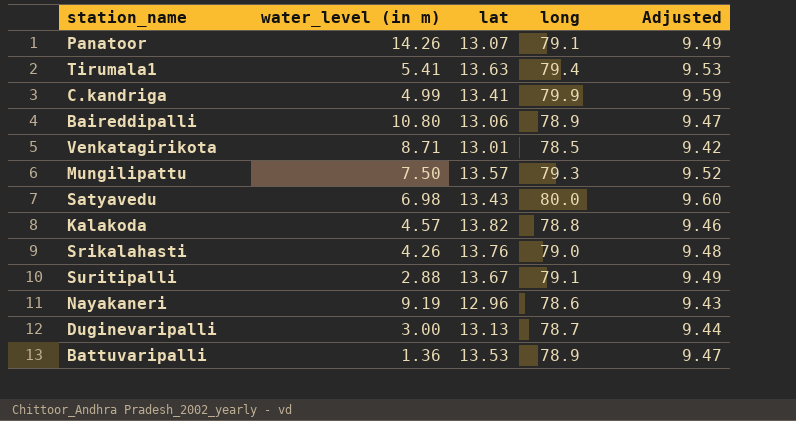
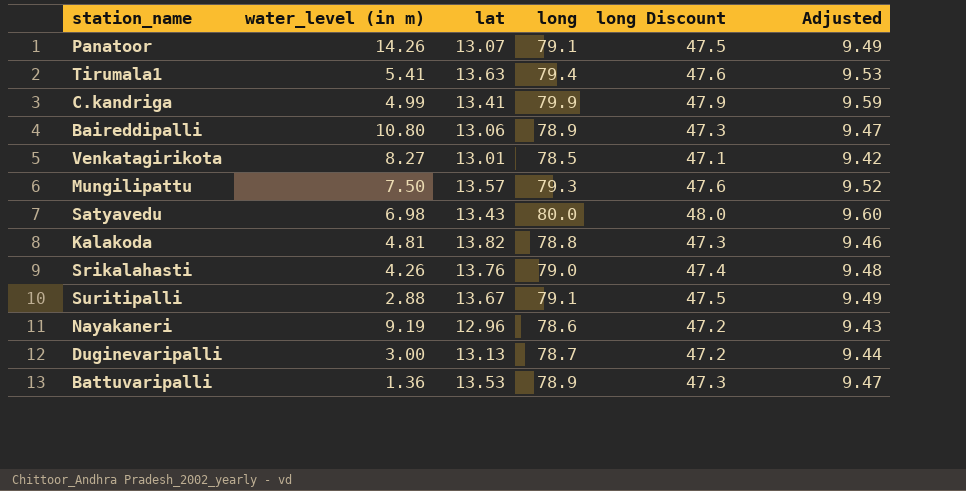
column long Discount | formula: none -> [long] * 0.6
Venkatagirikota | water_level (in m): 8.71 -> 8.27
Kalakoda | water_level (in m): 4.57 -> 4.81

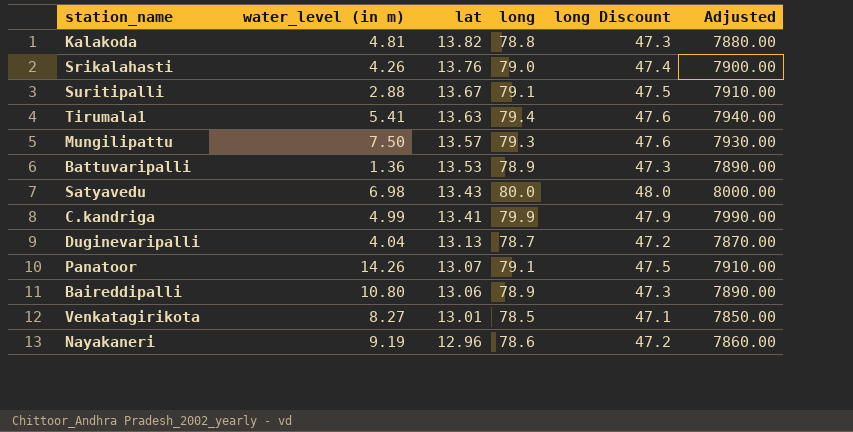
row order: none -> lat descending
column Adjusted | formula: [long] * 0.12 -> [long] * 100
Duginevaripalli | water_level (in m): 3.00 -> 4.04

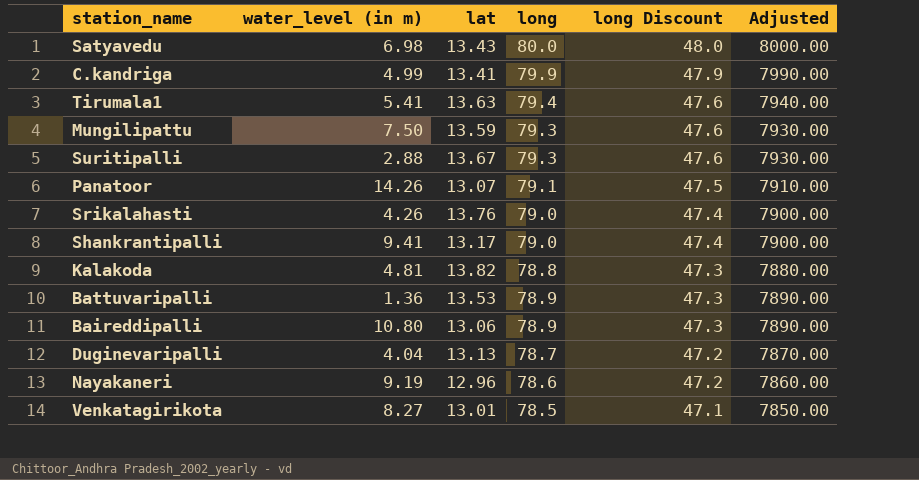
row order: lat descending -> long Discount descending
Mungilipattu | lat: 13.57 -> 13.59
Suritipalli | long: 79.1 -> 79.3
Suritipalli | long Discount: 47.5 -> 47.6
Suritipalli | Adjusted: 7910.00 -> 7930.00
row Shankrantipalli: none -> 9.41 | 13.17 | 79.0 | 47.4 | 7900.00

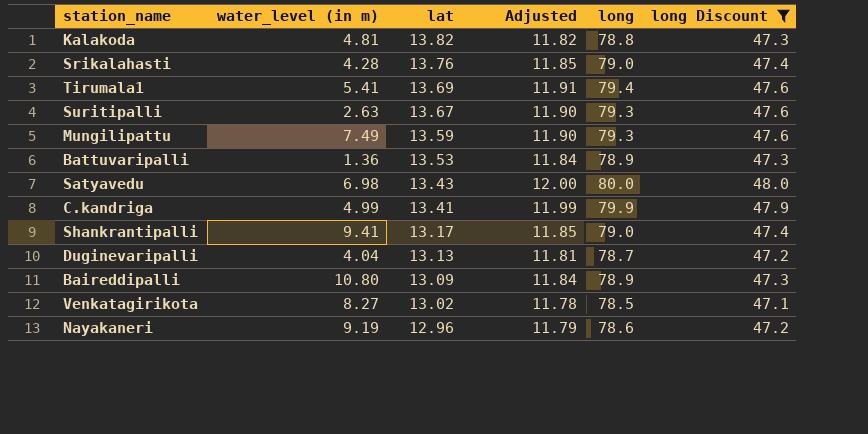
filter: none -> long Discount != 47.5
row order: long Discount descending -> lat descending
column Adjusted | formula: [long] * 100 -> [long] * 0.15
column Adjusted | position: 6 -> 4
Srikalahasti | water_level (in m): 4.26 -> 4.28
Tirumala1 | lat: 13.63 -> 13.69
Suritipalli | water_level (in m): 2.88 -> 2.63
Mungilipattu | water_level (in m): 7.50 -> 7.49
Baireddipalli | lat: 13.06 -> 13.09
Venkatagirikota | lat: 13.01 -> 13.02

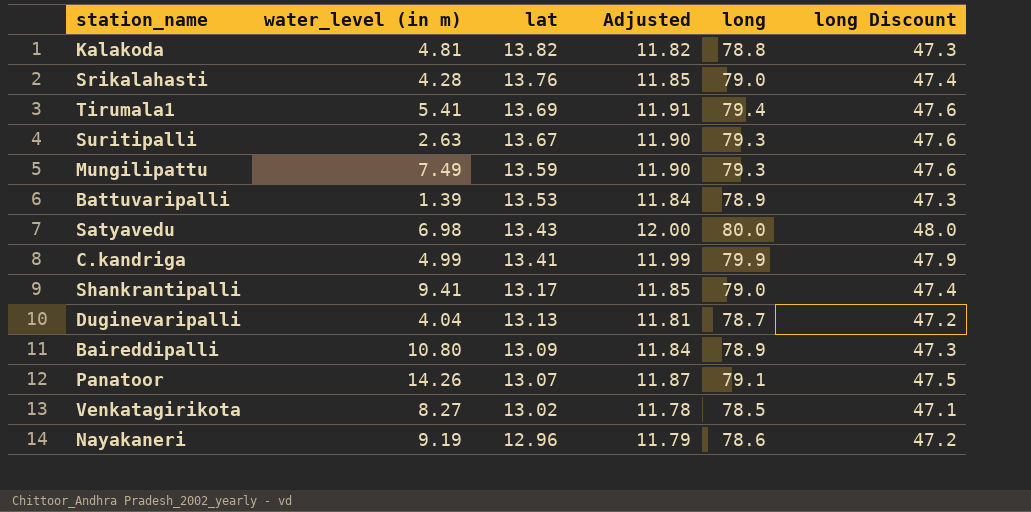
filter: long Discount != 47.5 -> none
Battuvaripalli | water_level (in m): 1.36 -> 1.39

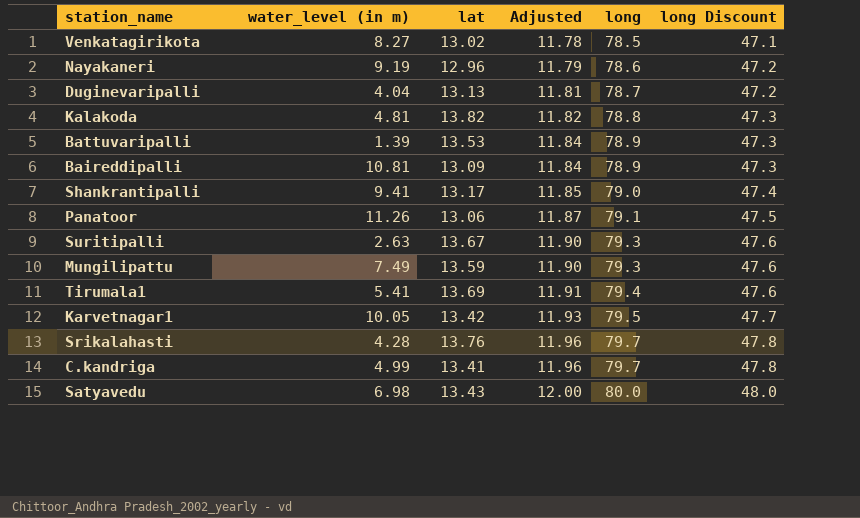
row order: lat descending -> Adjusted ascending
Baireddipalli | water_level (in m): 10.80 -> 10.81
Panatoor | water_level (in m): 14.26 -> 11.26
Panatoor | lat: 13.07 -> 13.06
row Karvetnagar1: none -> 10.05 | 13.42 | 11.93 | 79.5 | 47.7
Srikalahasti | Adjusted: 11.85 -> 11.96
Srikalahasti | long: 79.0 -> 79.7
Srikalahasti | long Discount: 47.4 -> 47.8
C.kandriga | Adjusted: 11.99 -> 11.96
C.kandriga | long: 79.9 -> 79.7
C.kandriga | long Discount: 47.9 -> 47.8

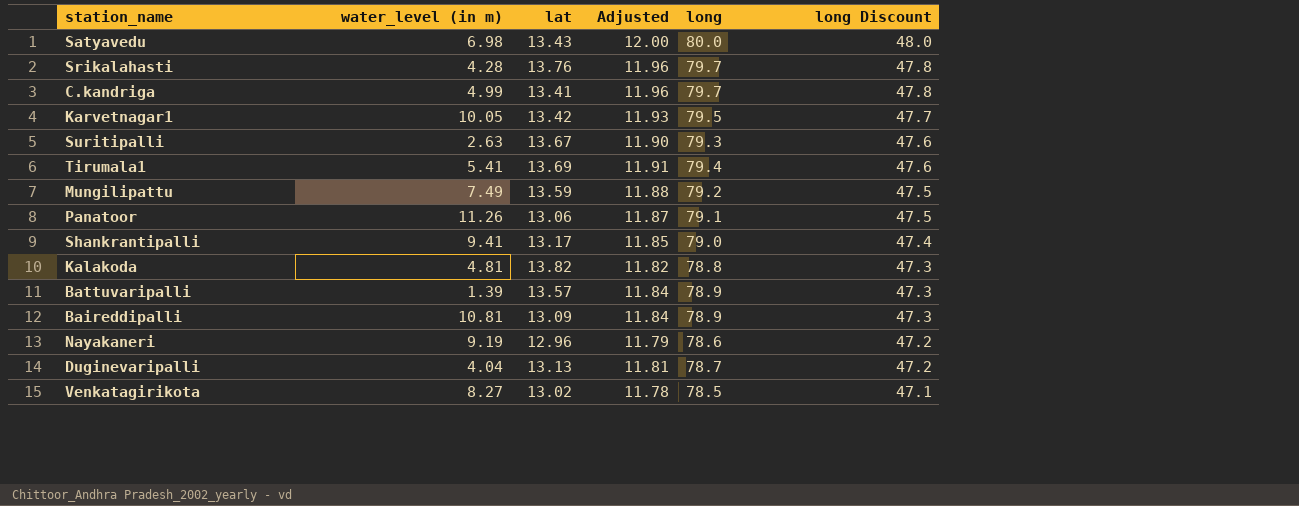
row order: Adjusted ascending -> long Discount descending
Mungilipattu | Adjusted: 11.90 -> 11.88
Mungilipattu | long: 79.3 -> 79.2
Mungilipattu | long Discount: 47.6 -> 47.5
Battuvaripalli | lat: 13.53 -> 13.57

